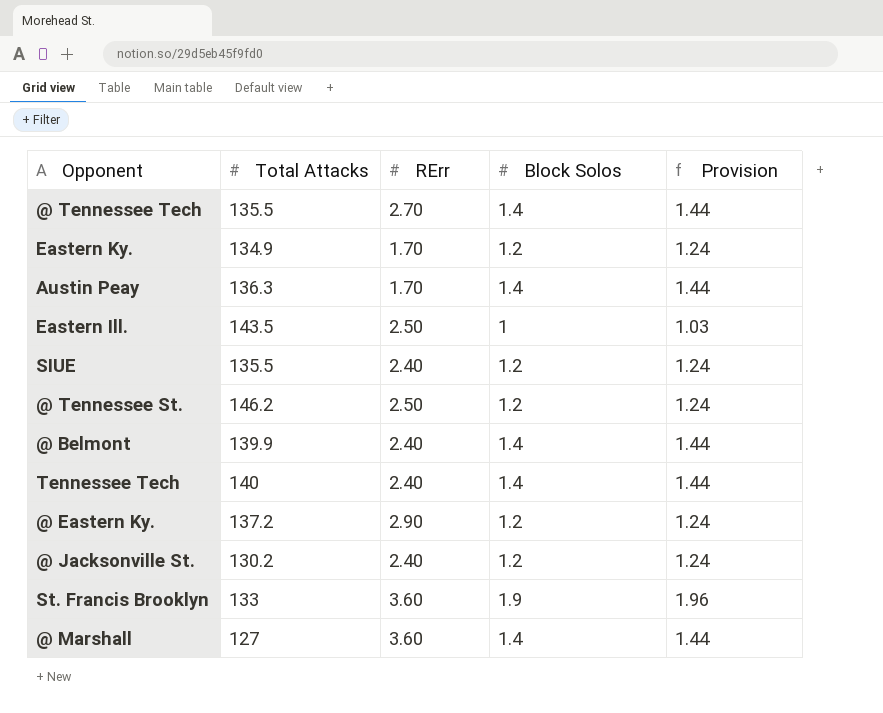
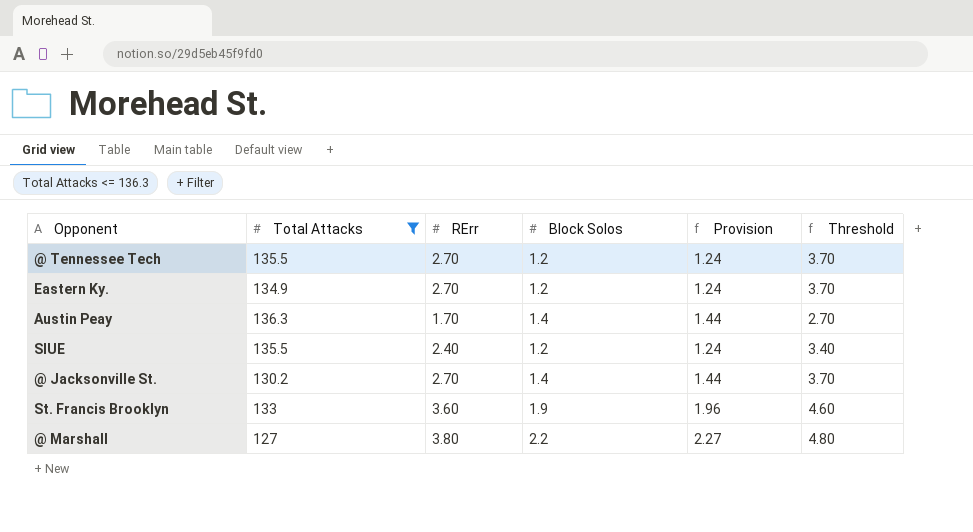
filter: none -> Total Attacks <= 136.3
column Threshold | formula: none -> [RErr] + 1
@ Tennessee Tech | Block Solos: 1.4 -> 1.2
@ Tennessee Tech | Provision: 1.44 -> 1.24
Eastern Ky. | RErr: 1.70 -> 2.70
@ Jacksonville St. | RErr: 2.40 -> 2.70
@ Jacksonville St. | Block Solos: 1.2 -> 1.4
@ Jacksonville St. | Provision: 1.24 -> 1.44
@ Marshall | RErr: 3.60 -> 3.80
@ Marshall | Block Solos: 1.4 -> 2.2
@ Marshall | Provision: 1.44 -> 2.27

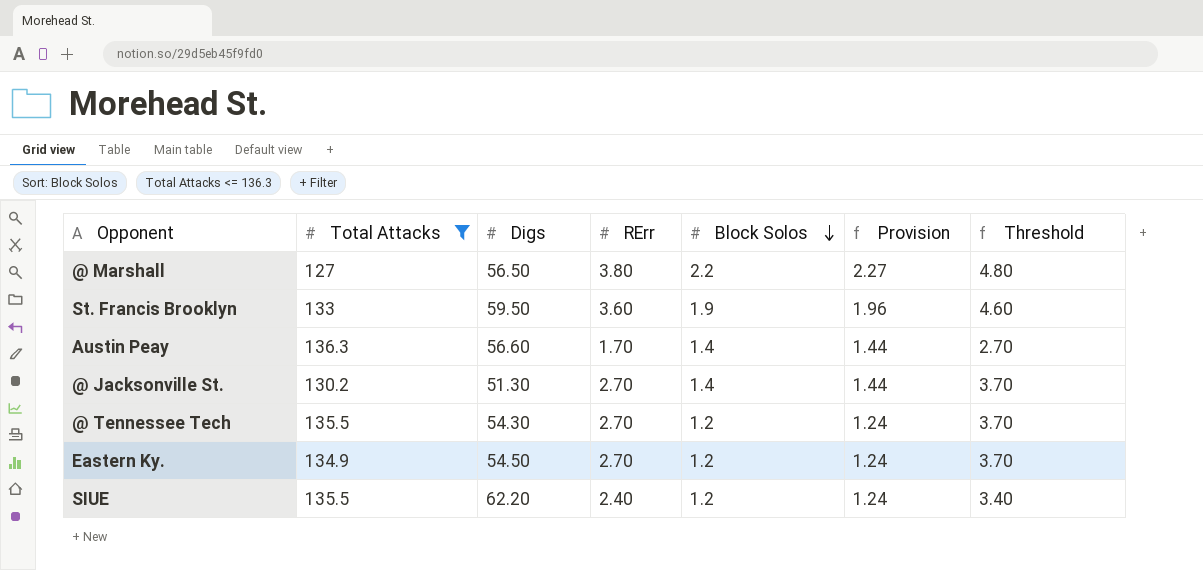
row order: none -> Block Solos descending
column Digs | position: none -> 3

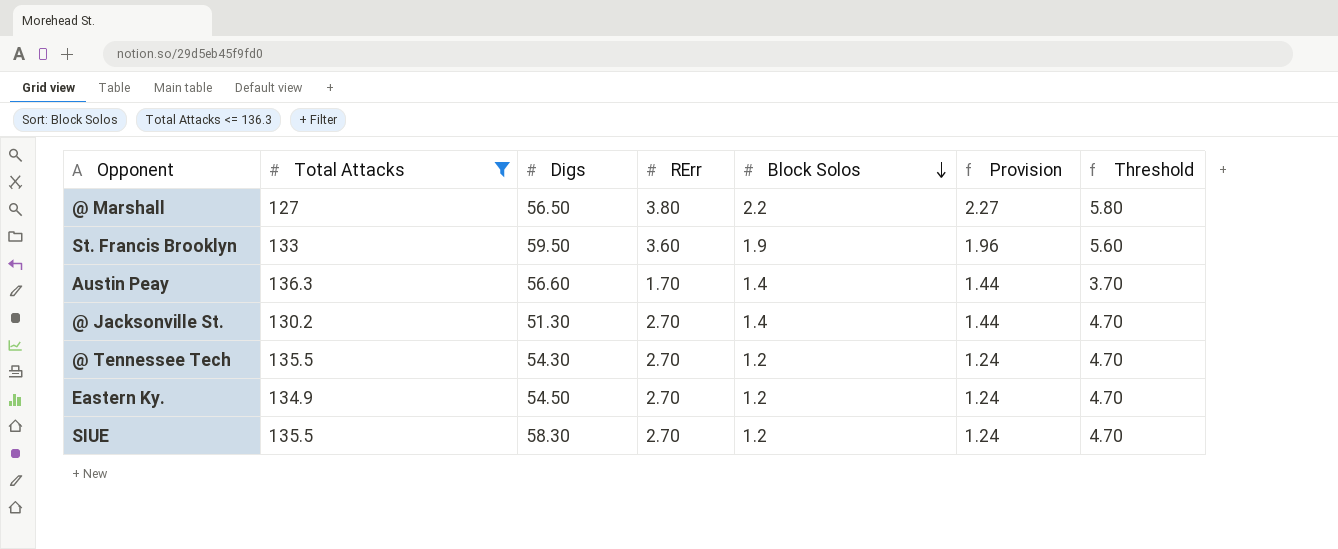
column Threshold | formula: [RErr] + 1 -> [RErr] + 2
SIUE | Digs: 62.20 -> 58.30
SIUE | RErr: 2.40 -> 2.70

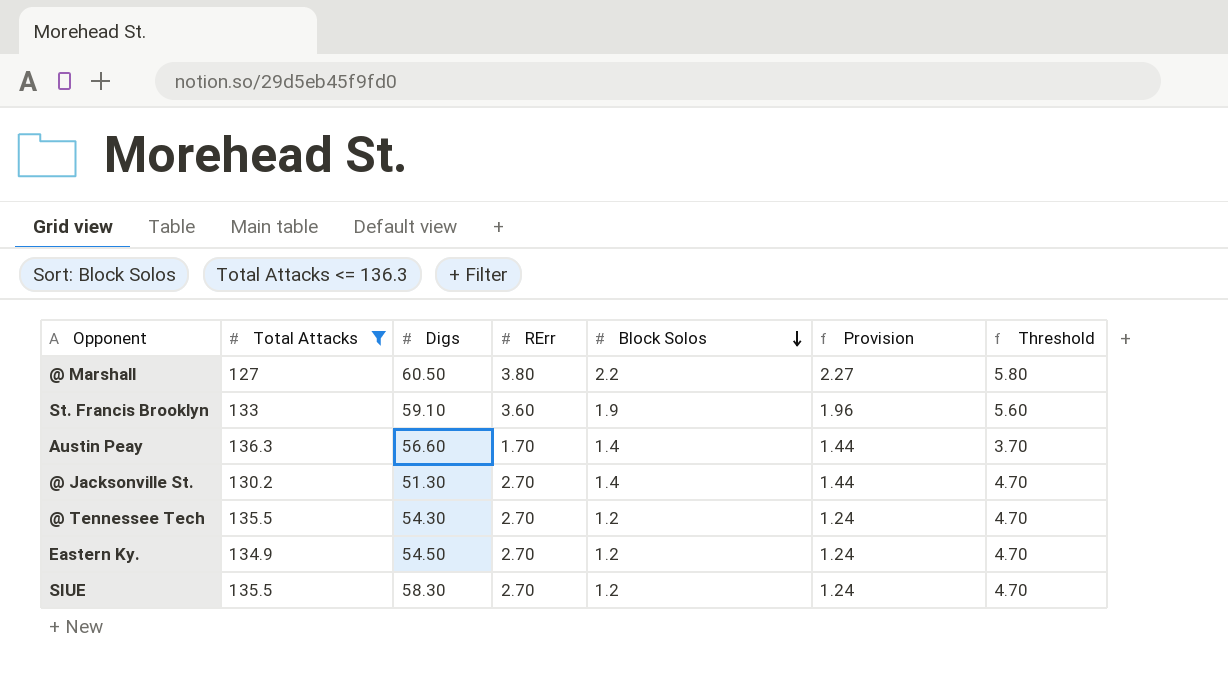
@ Marshall | Digs: 56.50 -> 60.50
St. Francis Brooklyn | Digs: 59.50 -> 59.10

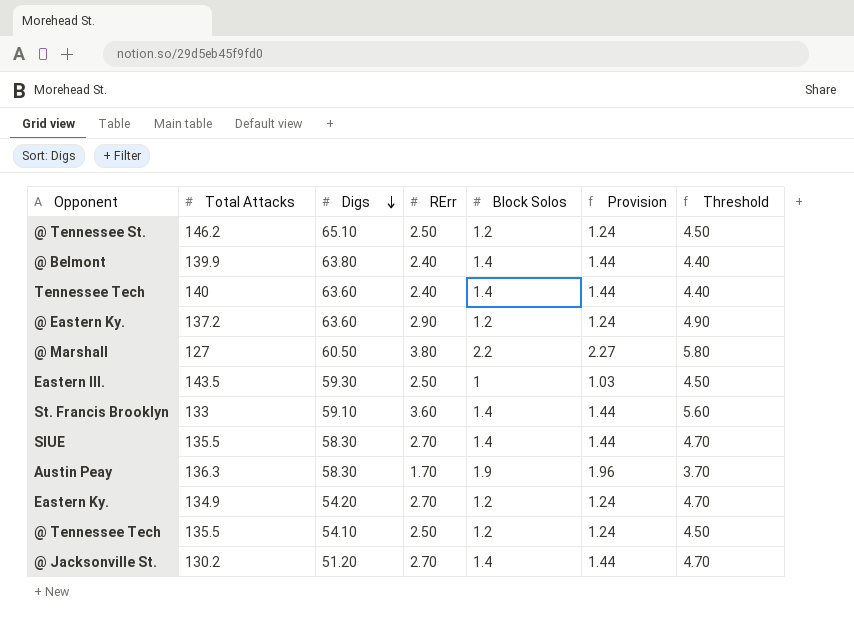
filter: Total Attacks <= 136.3 -> none
row order: Block Solos descending -> Digs descending
St. Francis Brooklyn | Block Solos: 1.9 -> 1.4
St. Francis Brooklyn | Provision: 1.96 -> 1.44
SIUE | Block Solos: 1.2 -> 1.4
SIUE | Provision: 1.24 -> 1.44
Austin Peay | Digs: 56.60 -> 58.30
Austin Peay | Block Solos: 1.4 -> 1.9
Austin Peay | Provision: 1.44 -> 1.96
Eastern Ky. | Digs: 54.50 -> 54.20
@ Tennessee Tech | Digs: 54.30 -> 54.10
@ Tennessee Tech | RErr: 2.70 -> 2.50
@ Tennessee Tech | Threshold: 4.70 -> 4.50
@ Jacksonville St. | Digs: 51.30 -> 51.20

